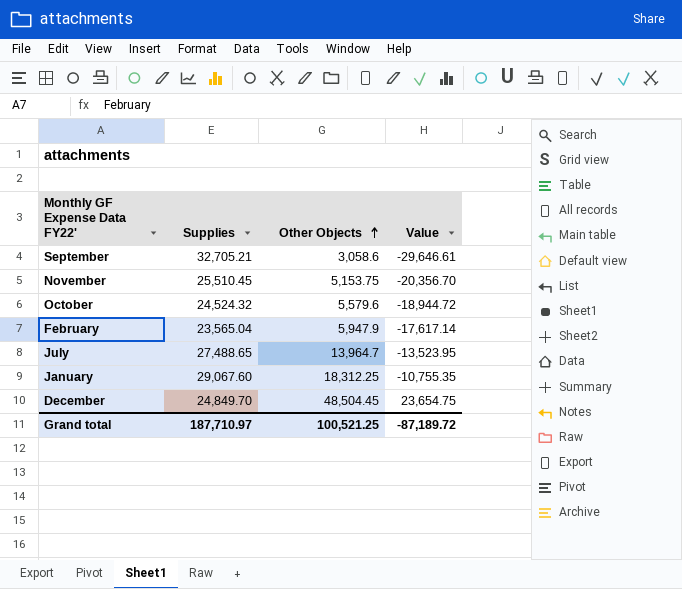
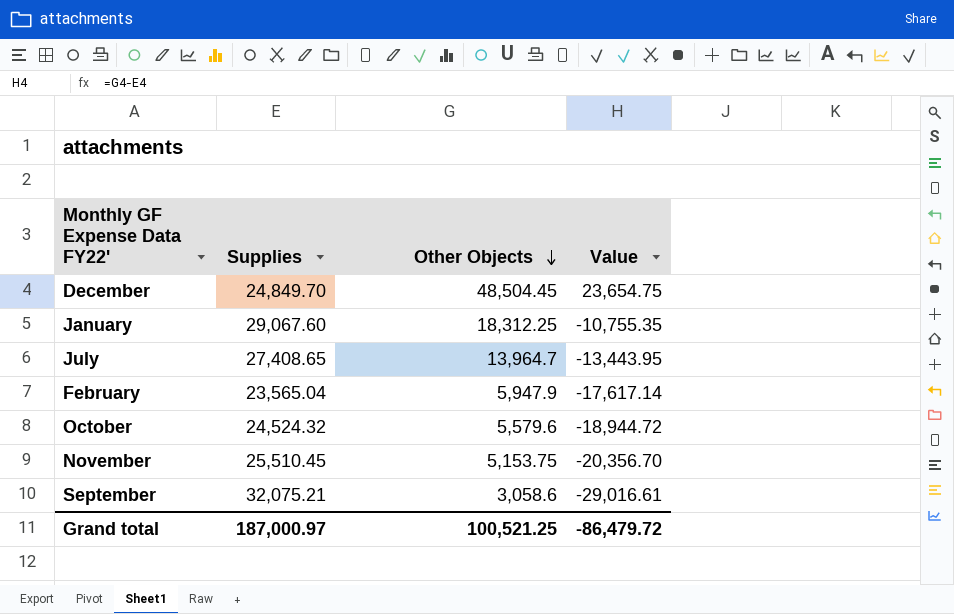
row order: Other Objects ascending -> Other Objects descending
July | Supplies: 27,488.65 -> 27,408.65
July | Value: -13,523.95 -> -13,443.95
September | Supplies: 32,705.21 -> 32,075.21
September | Value: -29,646.61 -> -29,016.61
Grand total | Supplies: 187,710.97 -> 187,000.97
Grand total | Value: -87,189.72 -> -86,479.72

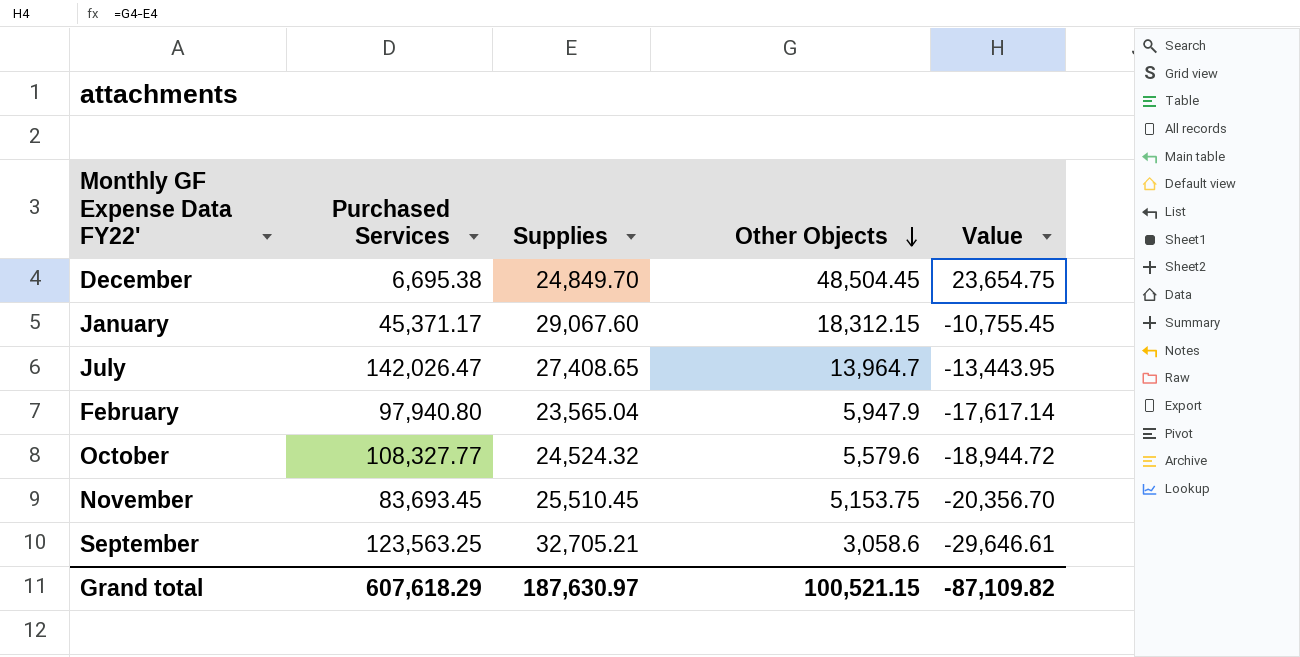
column Purchased Services | position: none -> 2
January | Other Objects: 18,312.25 -> 18,312.15
January | Value: -10,755.35 -> -10,755.45
September | Supplies: 32,075.21 -> 32,705.21
September | Value: -29,016.61 -> -29,646.61
Grand total | Supplies: 187,000.97 -> 187,630.97
Grand total | Other Objects: 100,521.25 -> 100,521.15
Grand total | Value: -86,479.72 -> -87,109.82

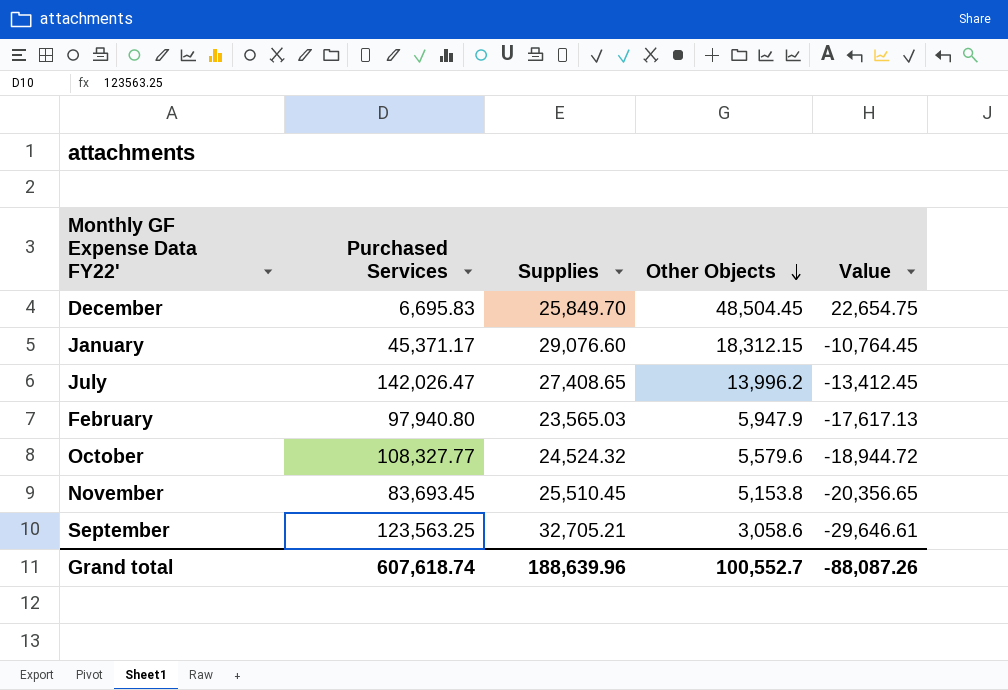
December | Purchased Services: 6,695.38 -> 6,695.83
December | Supplies: 24,849.70 -> 25,849.70
December | Value: 23,654.75 -> 22,654.75
January | Supplies: 29,067.60 -> 29,076.60
January | Value: -10,755.45 -> -10,764.45
July | Other Objects: 13,964.7 -> 13,996.2
July | Value: -13,443.95 -> -13,412.45
February | Supplies: 23,565.04 -> 23,565.03
February | Value: -17,617.14 -> -17,617.13
November | Other Objects: 5,153.75 -> 5,153.8
November | Value: -20,356.70 -> -20,356.65
Grand total | Purchased Services: 607,618.29 -> 607,618.74
Grand total | Supplies: 187,630.97 -> 188,639.96
Grand total | Other Objects: 100,521.15 -> 100,552.7
Grand total | Value: -87,109.82 -> -88,087.26

